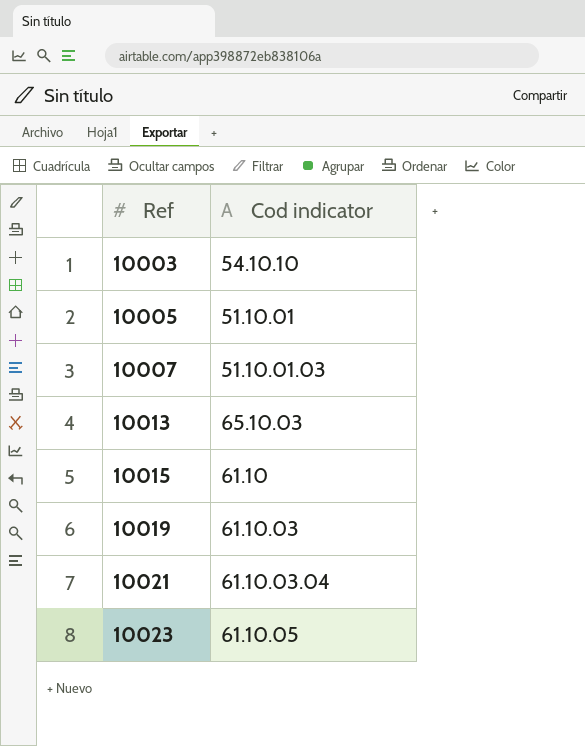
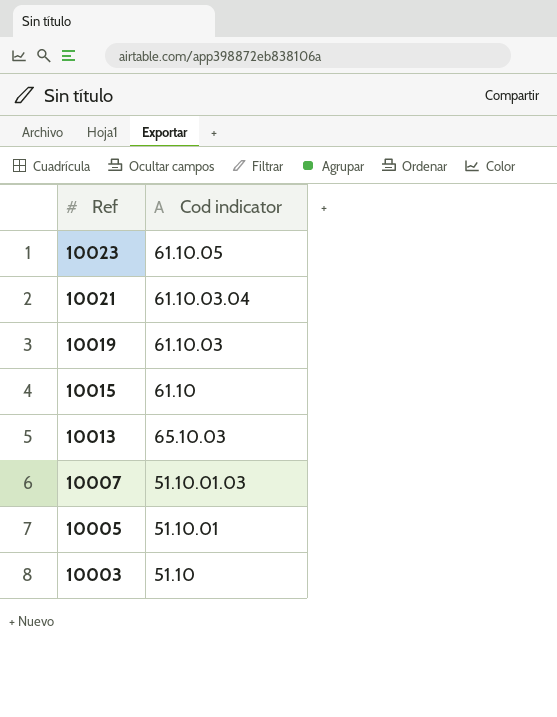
row order: Ref ascending -> Ref descending
10003 | Cod indicator: 54.10.10 -> 51.10

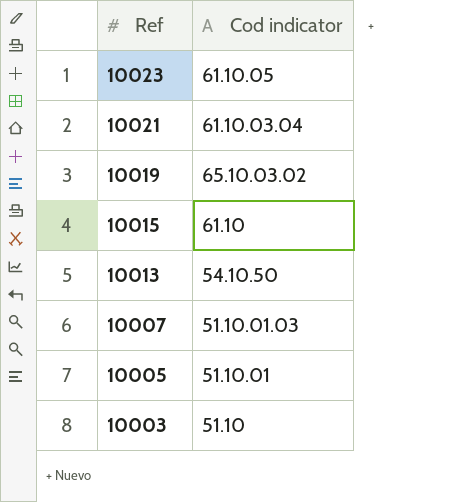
10019 | Cod indicator: 61.10.03 -> 65.10.03.02
10013 | Cod indicator: 65.10.03 -> 54.10.50

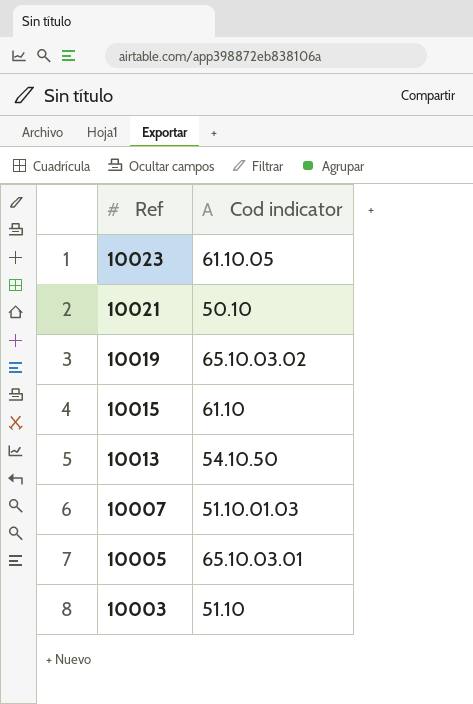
10021 | Cod indicator: 61.10.03.04 -> 50.10
10005 | Cod indicator: 51.10.01 -> 65.10.03.01

